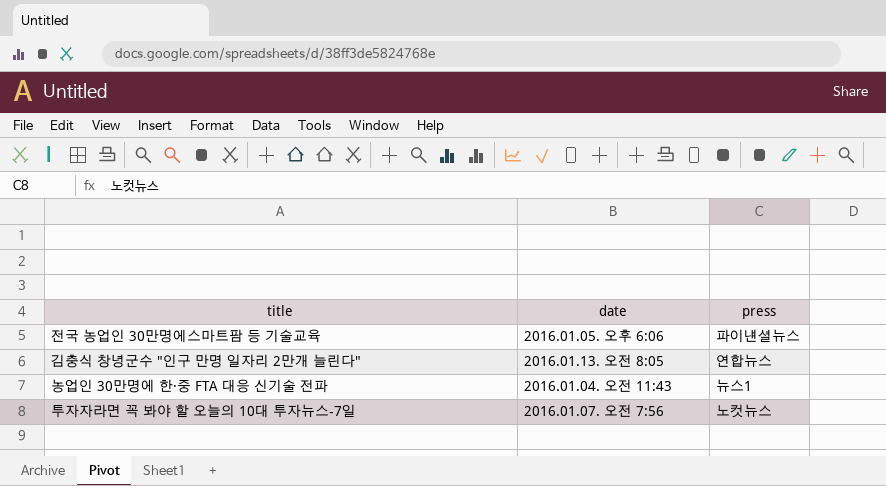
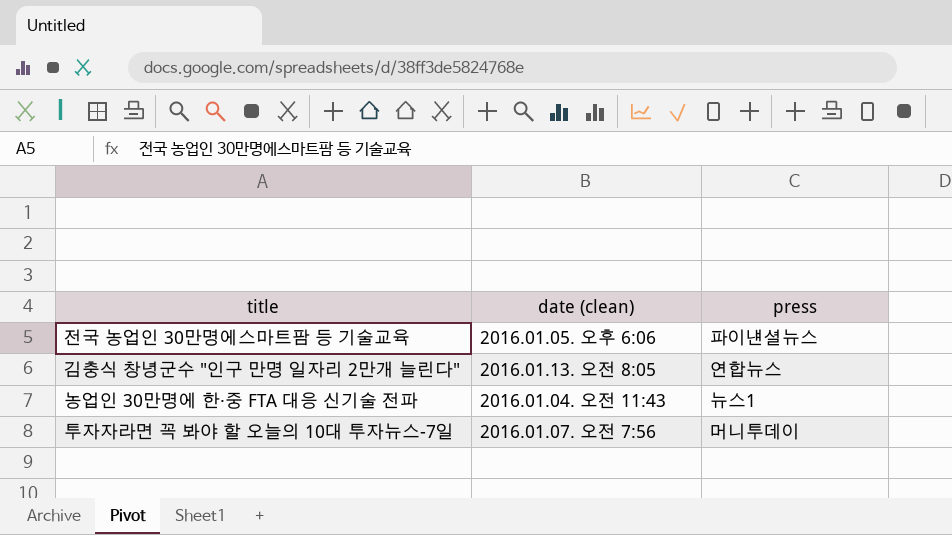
column name: date -> date (clean)
투자자라면 꼭 봐야 할 오늘의 10대 투자뉴스-7일 | press: 노컷뉴스 -> 머니투데이

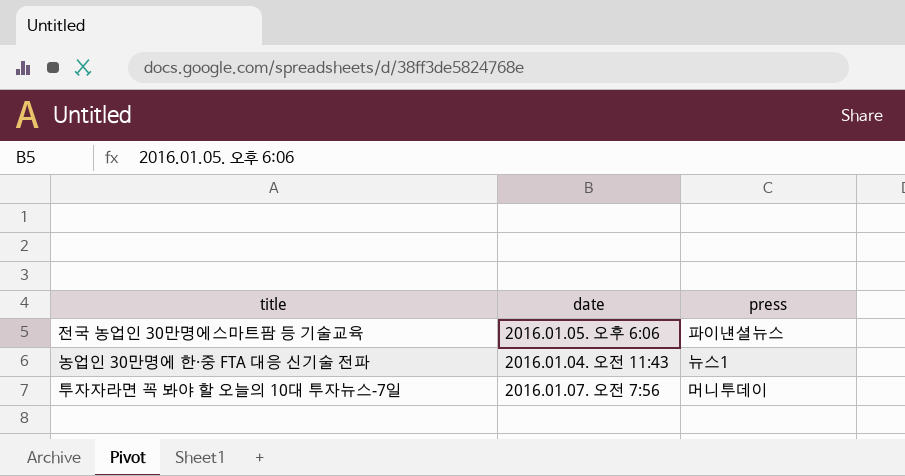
column name: date (clean) -> date
row 김충식 창녕군수 "인구 만명 일자리 2만개 늘린다": 2016.01.13. 오전 8:05 | 연합뉴스 -> none

